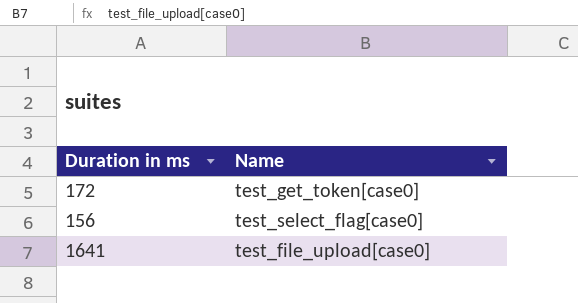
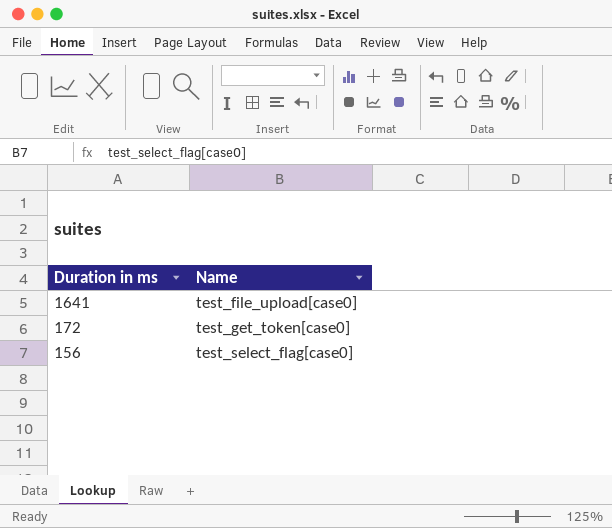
row order: none -> Duration in ms descending

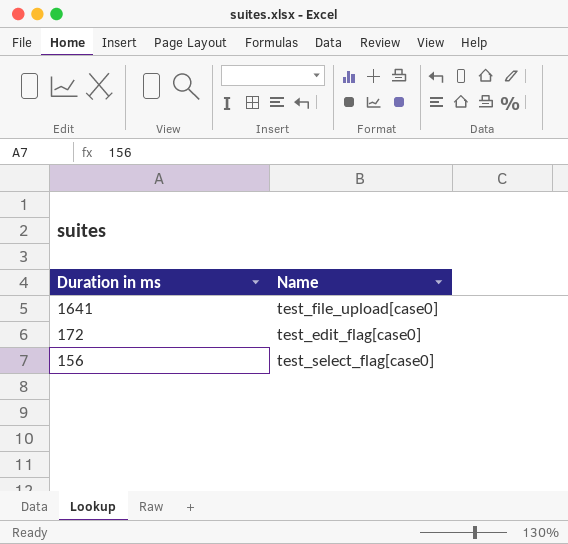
172 | Name: test_get_token[case0] -> test_edit_flag[case0]

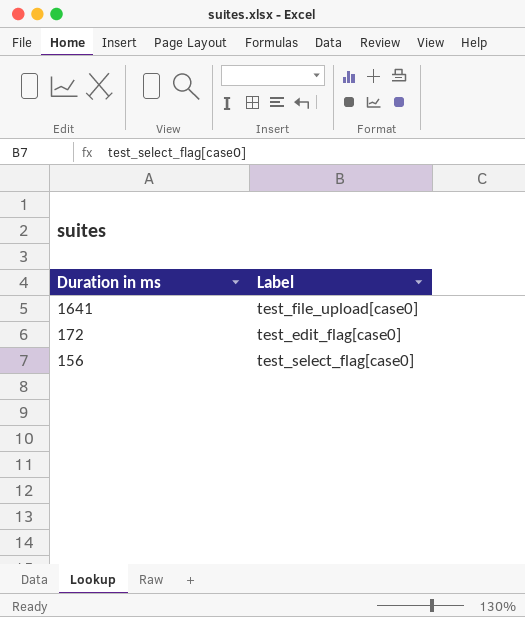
column name: Name -> Label

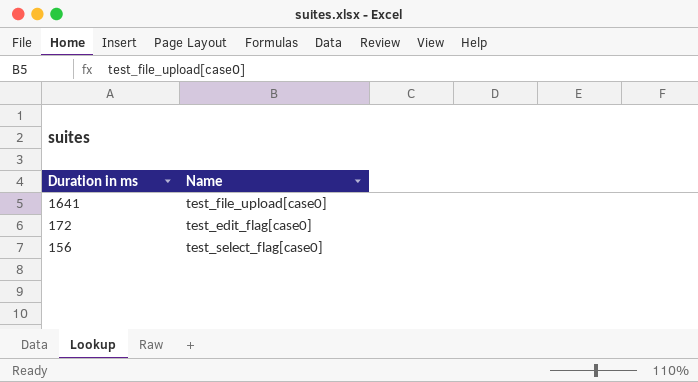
column name: Label -> Name

